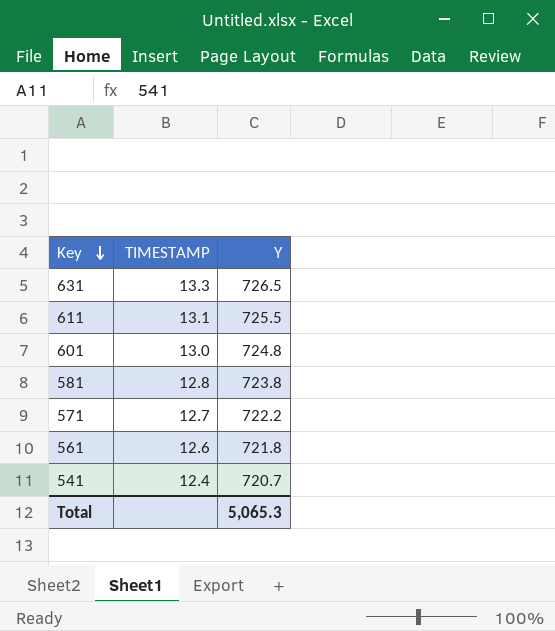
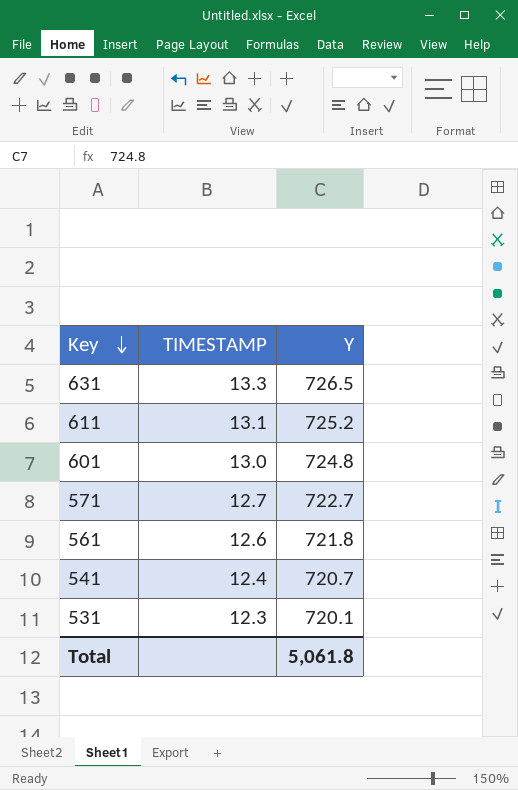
row 581: 12.8 | 723.8 -> none
611 | Y: 725.5 -> 725.2
571 | Y: 722.2 -> 722.7
row 531: none -> 12.3 | 720.1
Total | Y: 5,065.3 -> 5,061.8

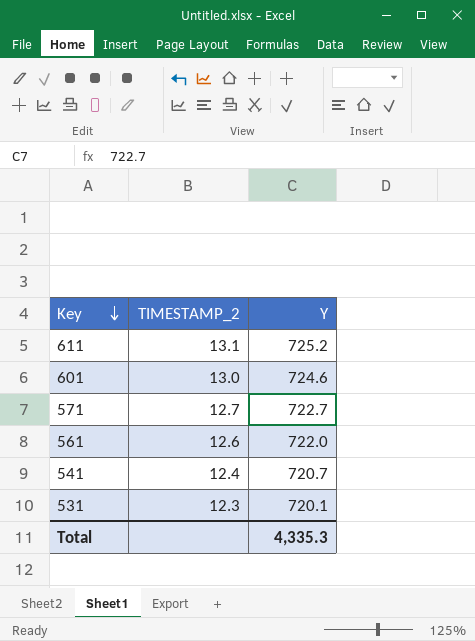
column name: TIMESTAMP -> TIMESTAMP_2
row 631: 13.3 | 726.5 -> none
601 | Y: 724.8 -> 724.6
561 | Y: 721.8 -> 722.0
Total | Y: 5,061.8 -> 4,335.3

